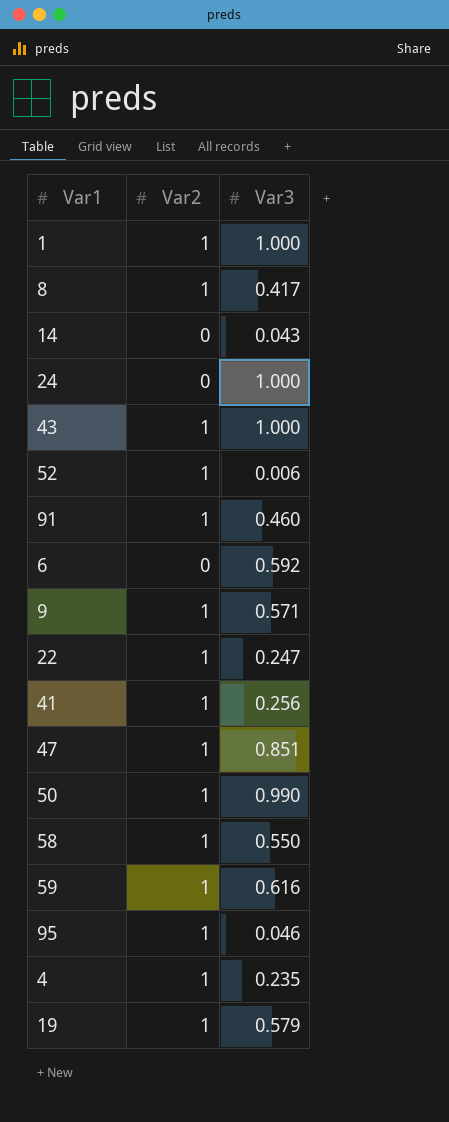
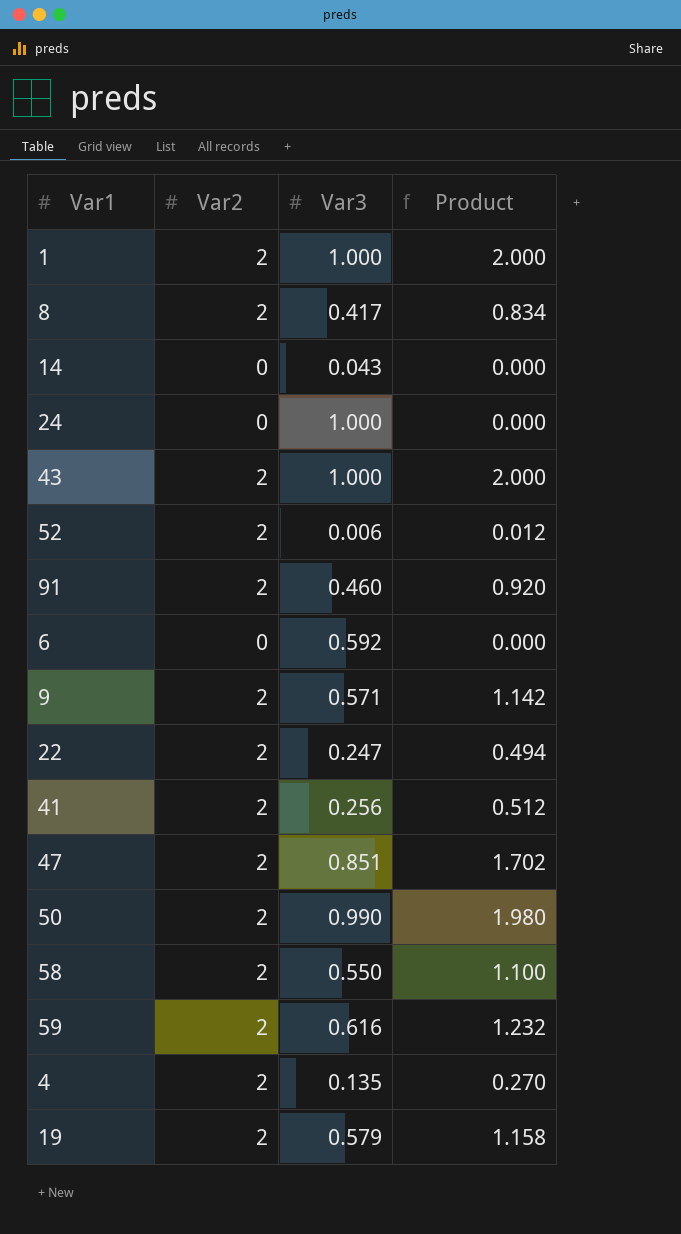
column Product | formula: none -> [Var2] * [Var3]
row 95: 1 | 0.046 -> none
1 | Var2: 1 -> 2
8 | Var2: 1 -> 2
43 | Var2: 1 -> 2
52 | Var2: 1 -> 2
91 | Var2: 1 -> 2
9 | Var2: 1 -> 2
22 | Var2: 1 -> 2
41 | Var2: 1 -> 2
47 | Var2: 1 -> 2
50 | Var2: 1 -> 2
58 | Var2: 1 -> 2
59 | Var2: 1 -> 2
4 | Var2: 1 -> 2
4 | Var3: 0.235 -> 0.135
19 | Var2: 1 -> 2

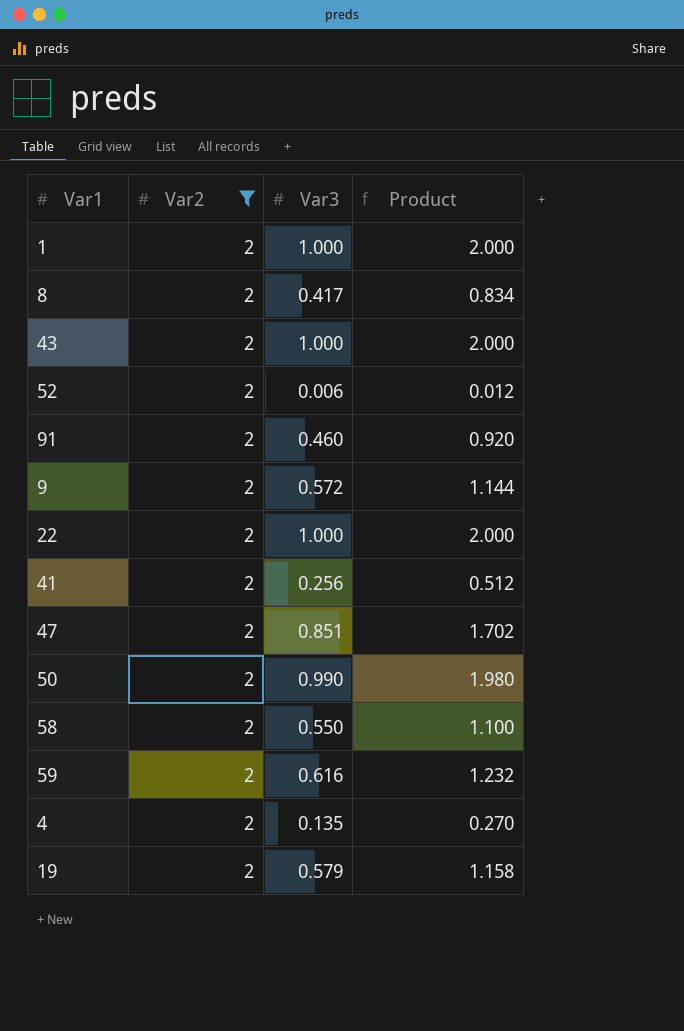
filter: none -> Var2 = 2
9 | Var3: 0.571 -> 0.572
9 | Product: 1.142 -> 1.144
22 | Var3: 0.247 -> 1.000
22 | Product: 0.494 -> 2.000

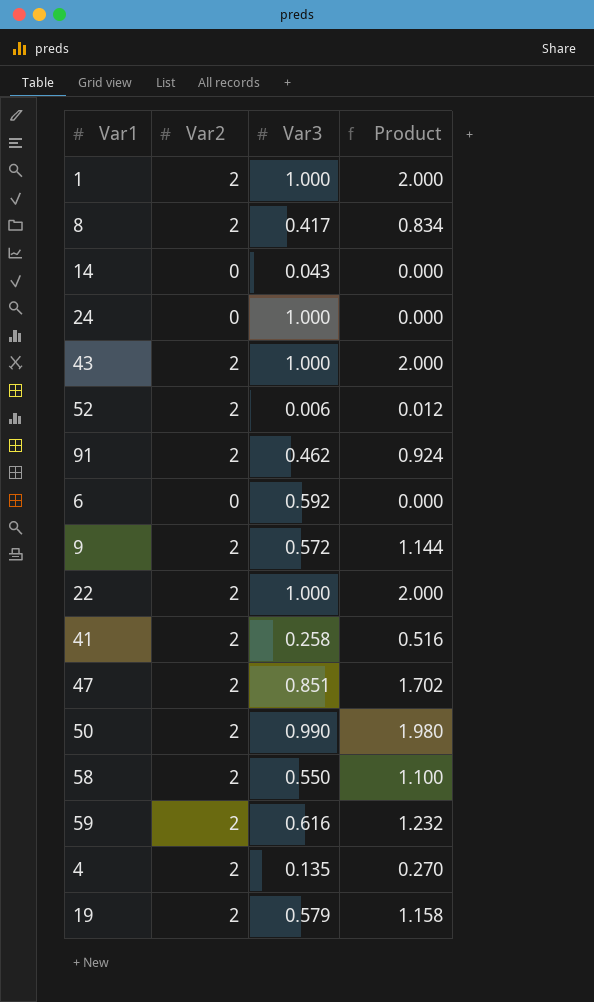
filter: Var2 = 2 -> none
91 | Var3: 0.460 -> 0.462
91 | Product: 0.920 -> 0.924
41 | Var3: 0.256 -> 0.258
41 | Product: 0.512 -> 0.516

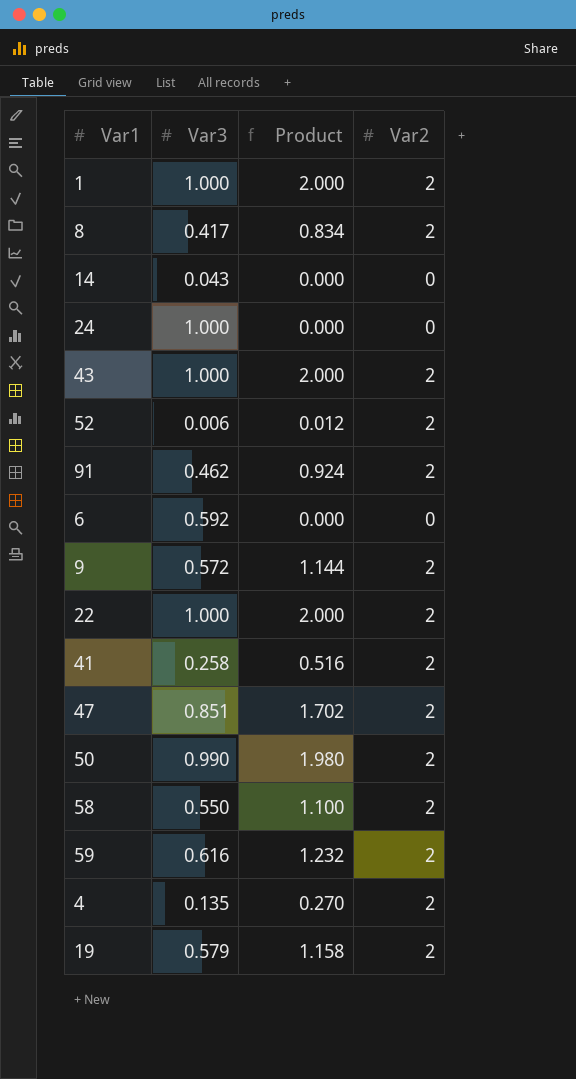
column Var2 | position: 2 -> 4

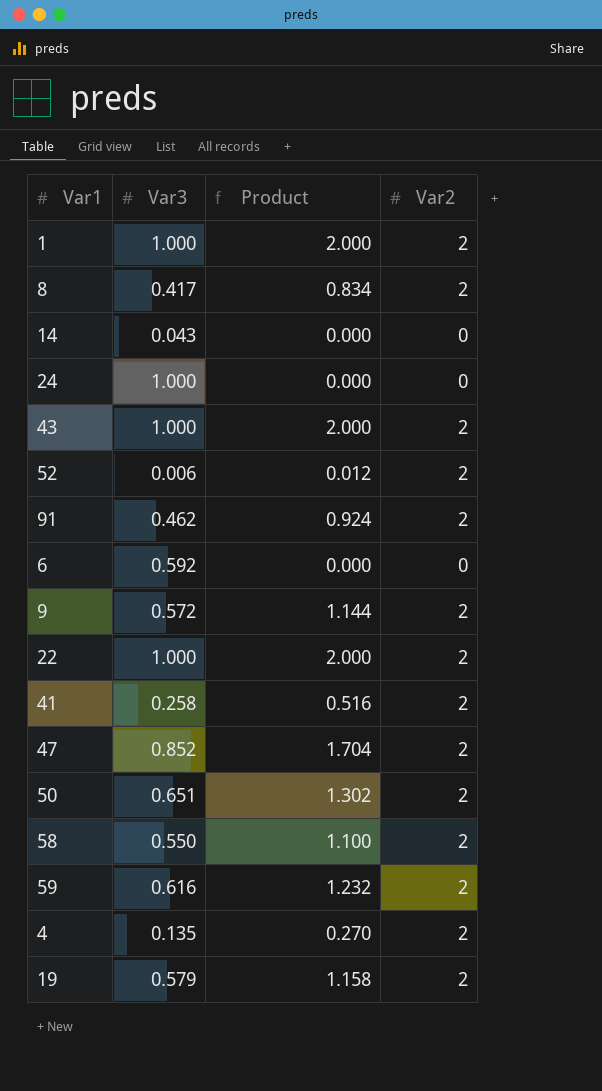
47 | Var3: 0.851 -> 0.852
47 | Product: 1.702 -> 1.704
50 | Var3: 0.990 -> 0.651
50 | Product: 1.980 -> 1.302

